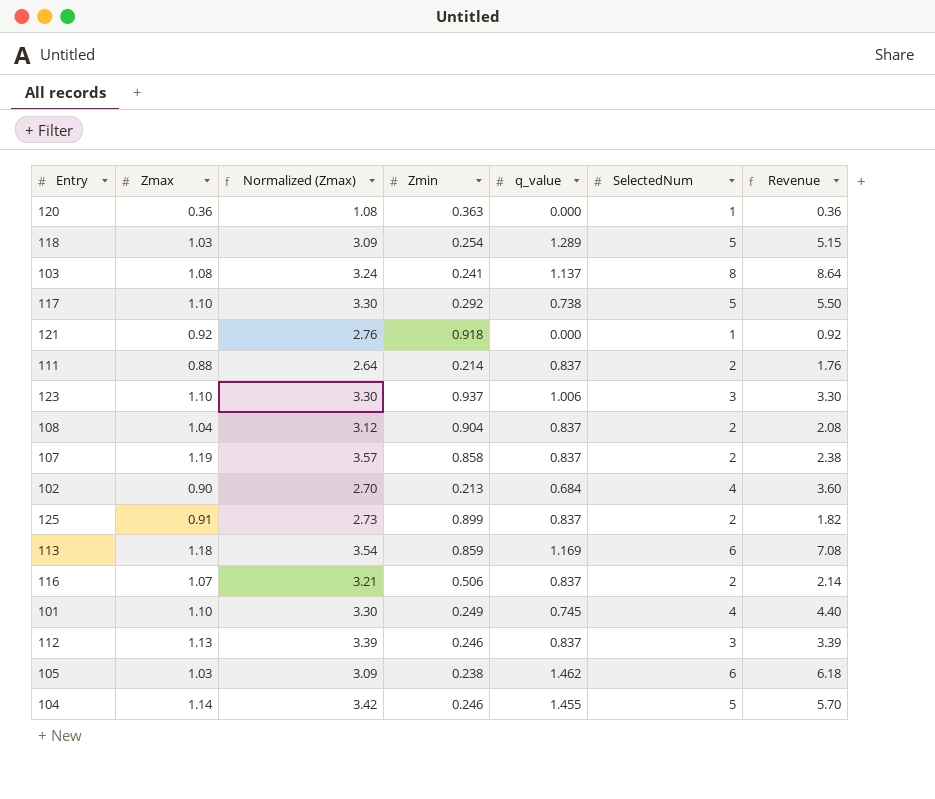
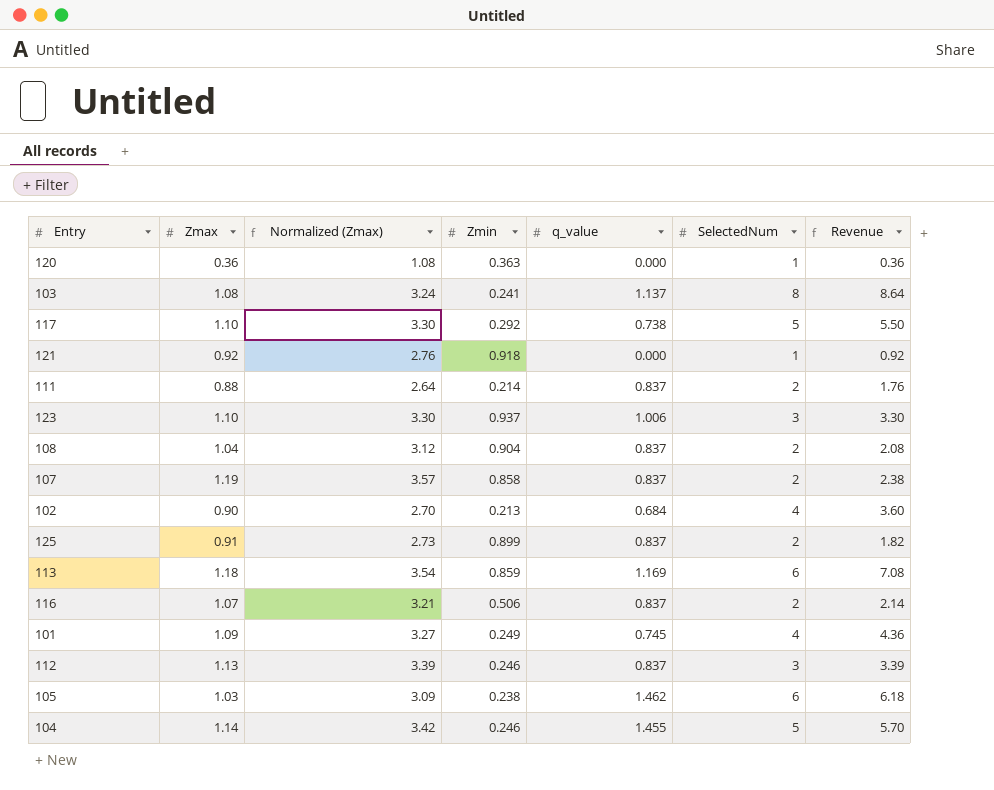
row 118: 1.03 | 3.09 | 0.254 | 1.289 | 5 | 5.15 -> none
101 | Zmax: 1.10 -> 1.09
101 | Normalized (Zmax): 3.30 -> 3.27
101 | Revenue: 4.40 -> 4.36

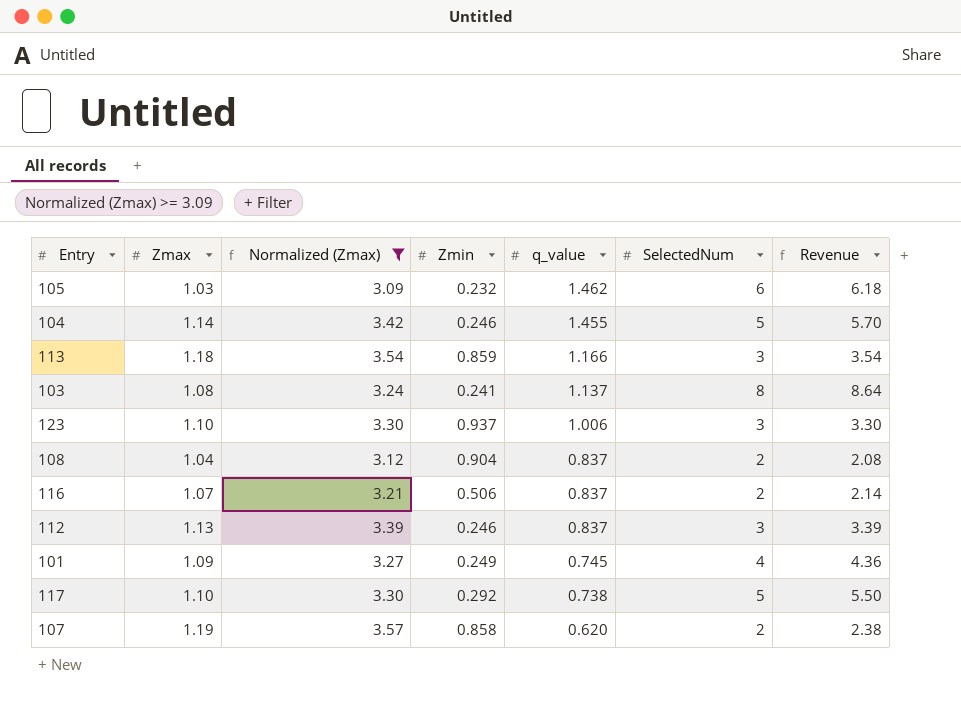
filter: none -> Normalized (Zmax) >= 3.09
row order: none -> q_value descending
105 | Zmin: 0.238 -> 0.232
113 | q_value: 1.169 -> 1.166
113 | SelectedNum: 6 -> 3
113 | Revenue: 7.08 -> 3.54
107 | q_value: 0.837 -> 0.620

